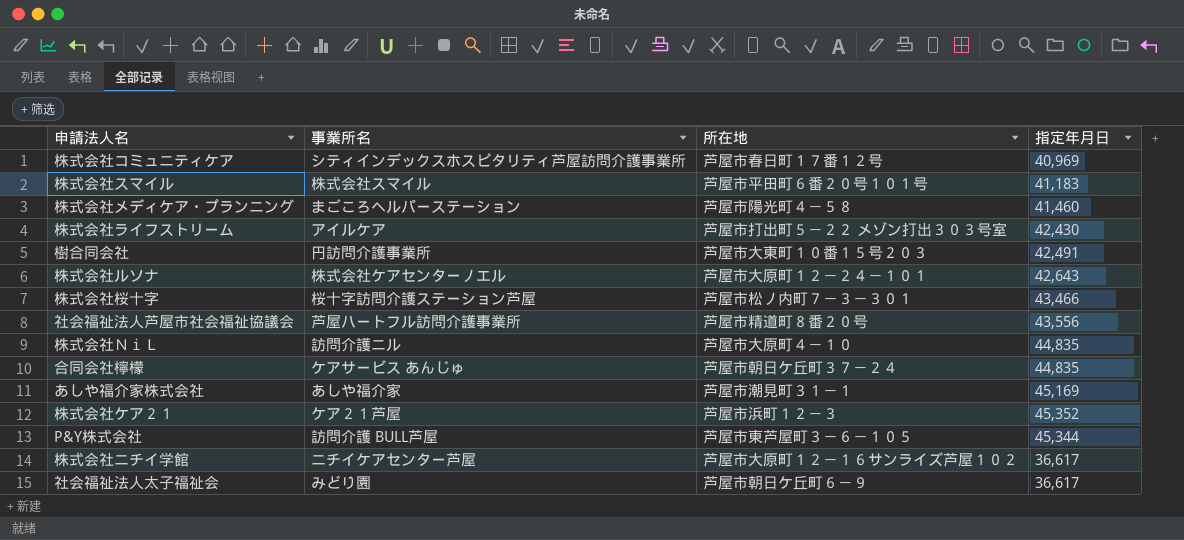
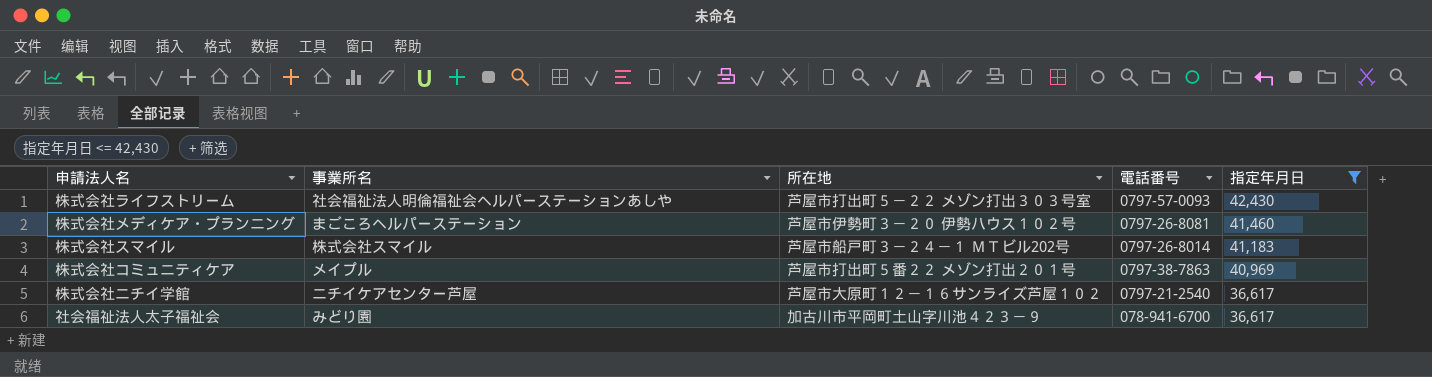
filter: none -> 指定年月日 <= 42,430
row order: none -> 指定年月日 descending
column 電話番号 | position: none -> 4
株式会社ライフストリーム | 事業所名: アイルケア -> 社会福祉法人明倫福祉会ヘルパーステーションあしや
株式会社メディケア・プランニング | 所在地: 芦屋市陽光町４－５８ -> 芦屋市伊勢町３－２０ 伊勢ハウス１０２号
株式会社スマイル | 所在地: 芦屋市平田町６番２０号１０１号 -> 芦屋市船戸町３－２４－１ ＭＴビル202号
株式会社コミュニティケア | 事業所名: シティインデックスホスピタリティ芦屋訪問介護事業所 -> メイプル
株式会社コミュニティケア | 所在地: 芦屋市春日町１７番１２号 -> 芦屋市打出町５番２２ メゾン打出２０１号
社会福祉法人太子福祉会 | 所在地: 芦屋市朝日ケ丘町６－９ -> 加古川市平岡町土山字川池４２３－９

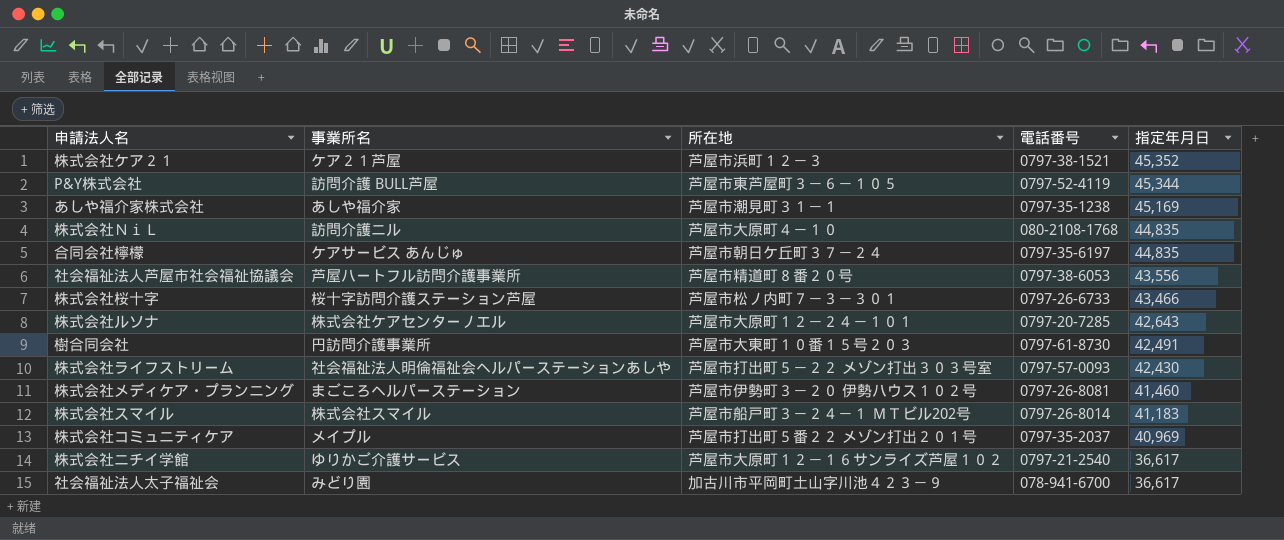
filter: 指定年月日 <= 42,430 -> none
株式会社コミュニティケア | 電話番号: 0797-38-7863 -> 0797-35-2037
株式会社ニチイ学館 | 事業所名: ニチイケアセンター芦屋 -> ゆりかご介護サービス

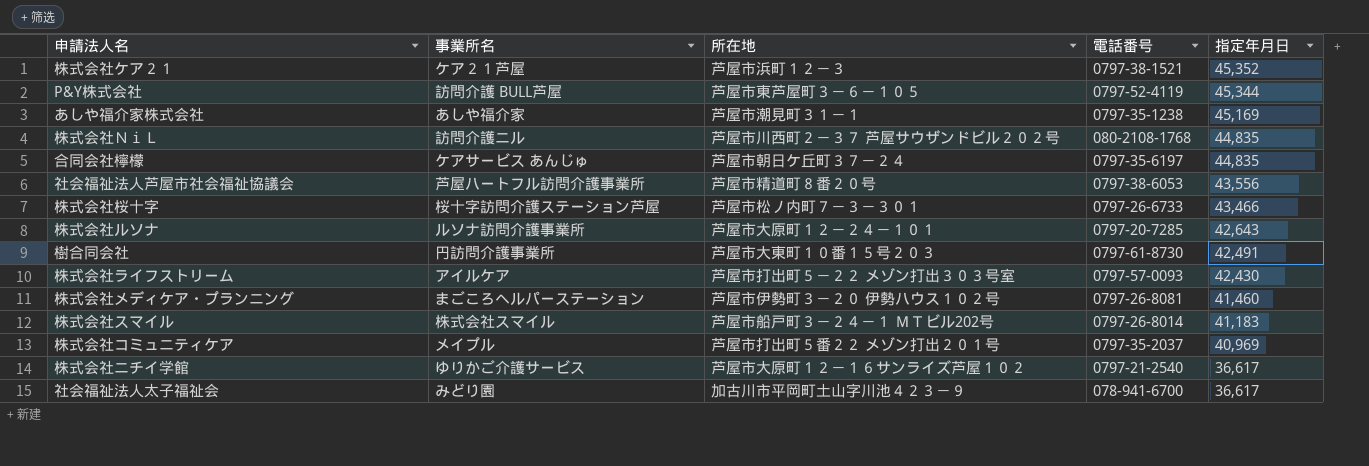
株式会社ＮｉＬ | 所在地: 芦屋市大原町４－１０ -> 芦屋市川西町２－３７ 芦屋サウザンドビル２０２号
株式会社ルソナ | 事業所名: 株式会社ケアセンターノエル -> ルソナ訪問介護事業所
株式会社ライフストリーム | 事業所名: 社会福祉法人明倫福祉会ヘルパーステーションあしや -> アイルケア

